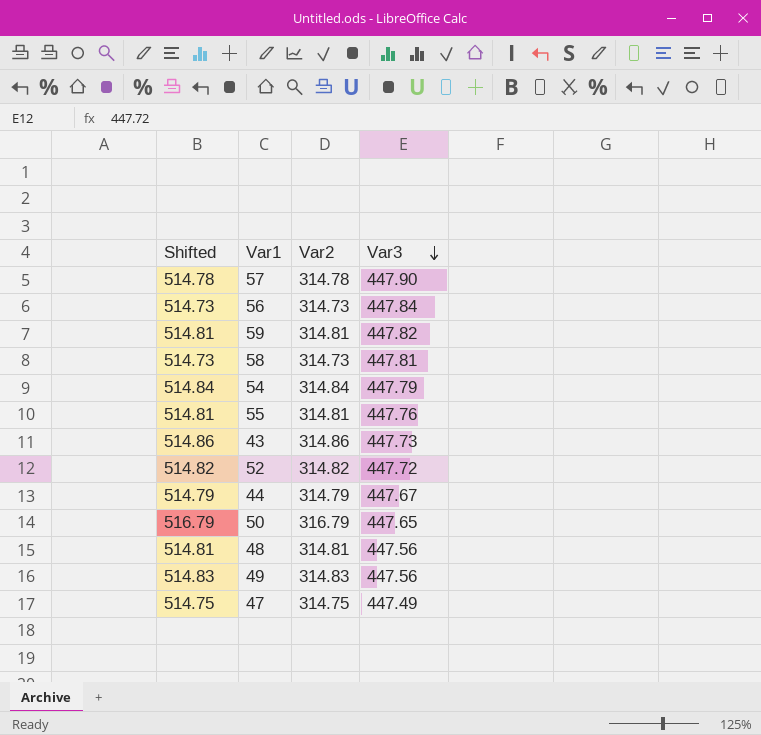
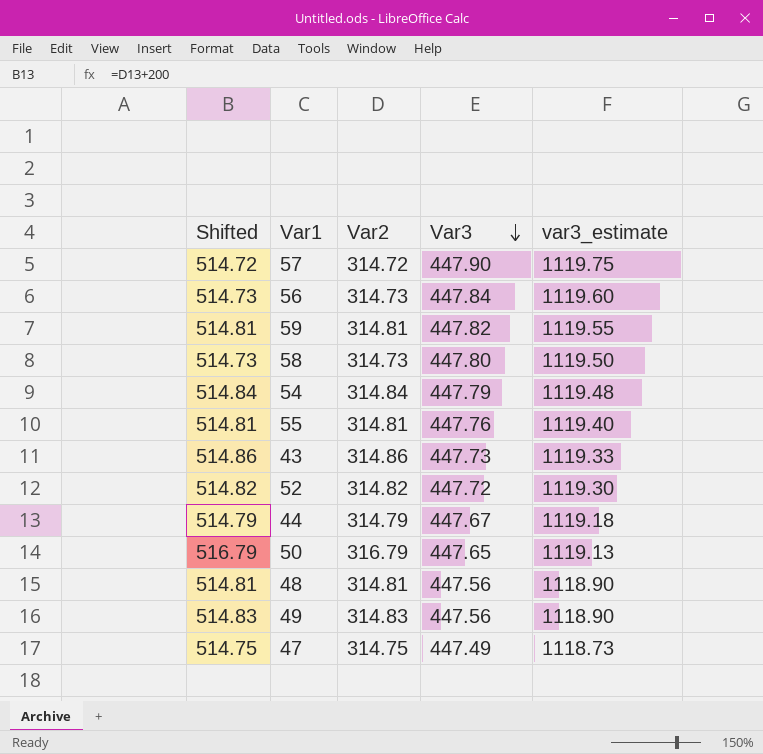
column var3_estimate | formula: none -> [Var3] * 2.5
57 | Shifted: 514.78 -> 514.72
57 | Var2: 314.78 -> 314.72
58 | Var3: 447.81 -> 447.80

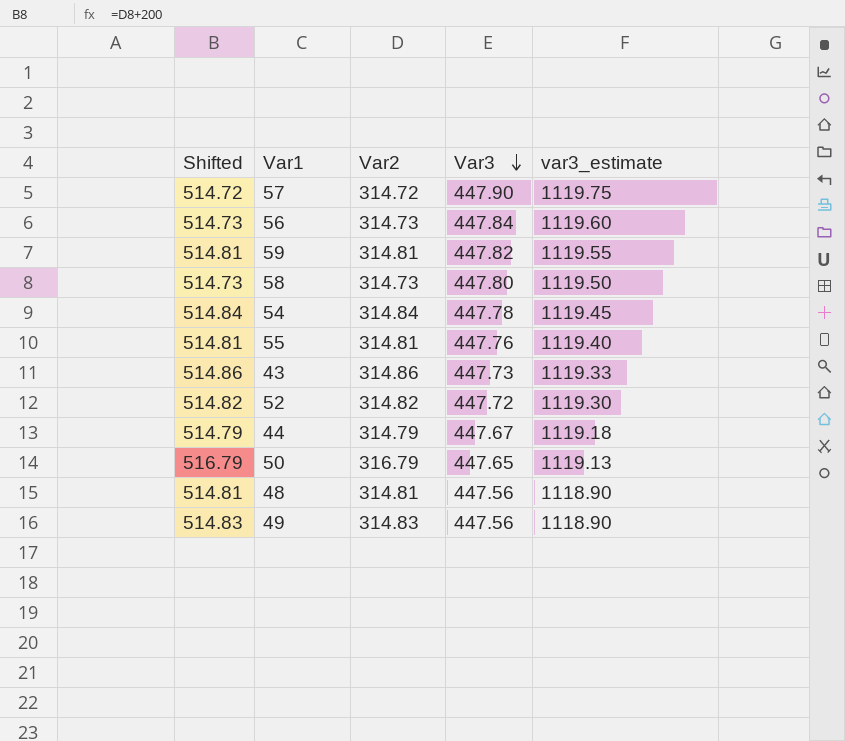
row 47: 514.75 | 314.75 | 447.49 | 1118.73 -> none
54 | Var3: 447.79 -> 447.78
54 | var3_estimate: 1119.48 -> 1119.45

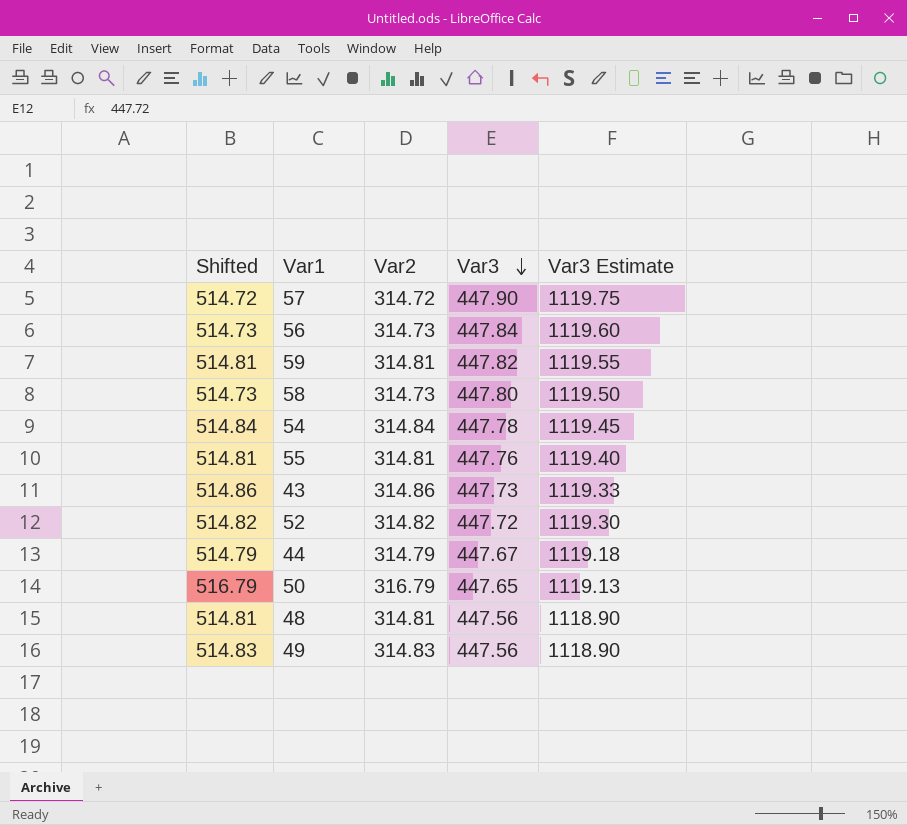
column name: var3_estimate -> Var3 Estimate

